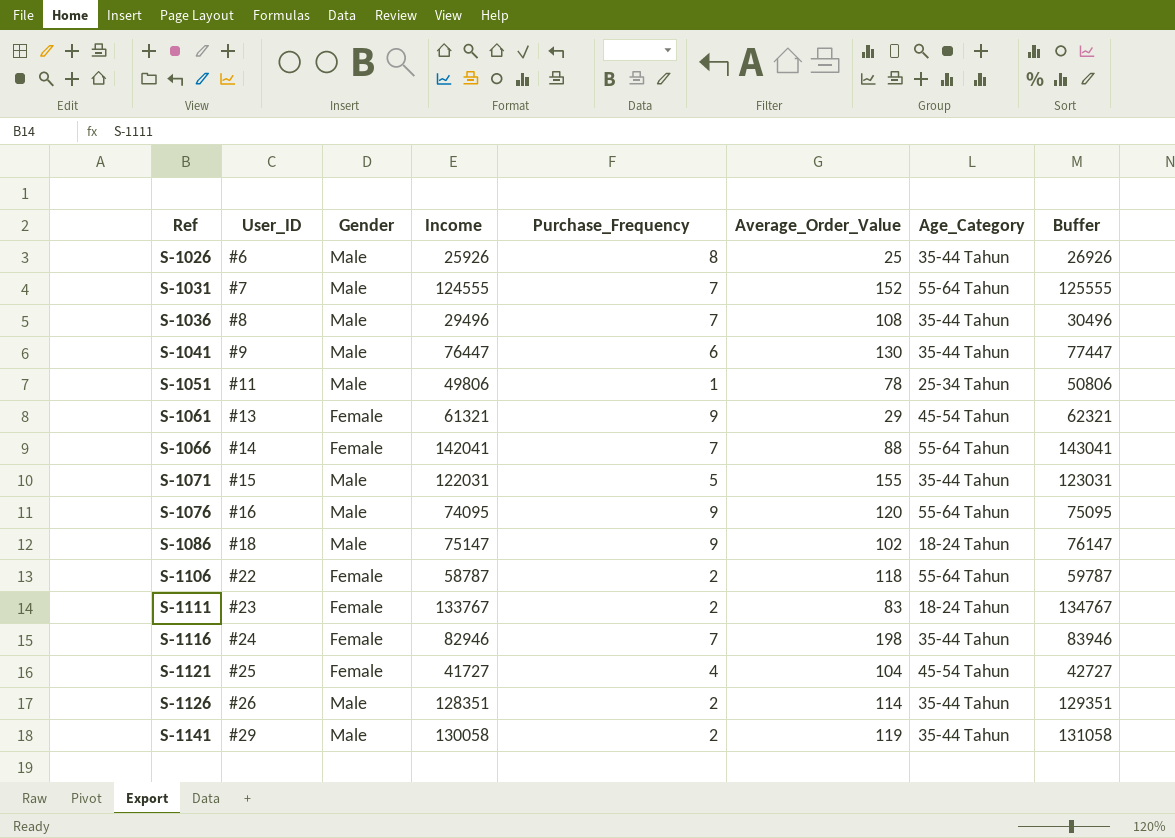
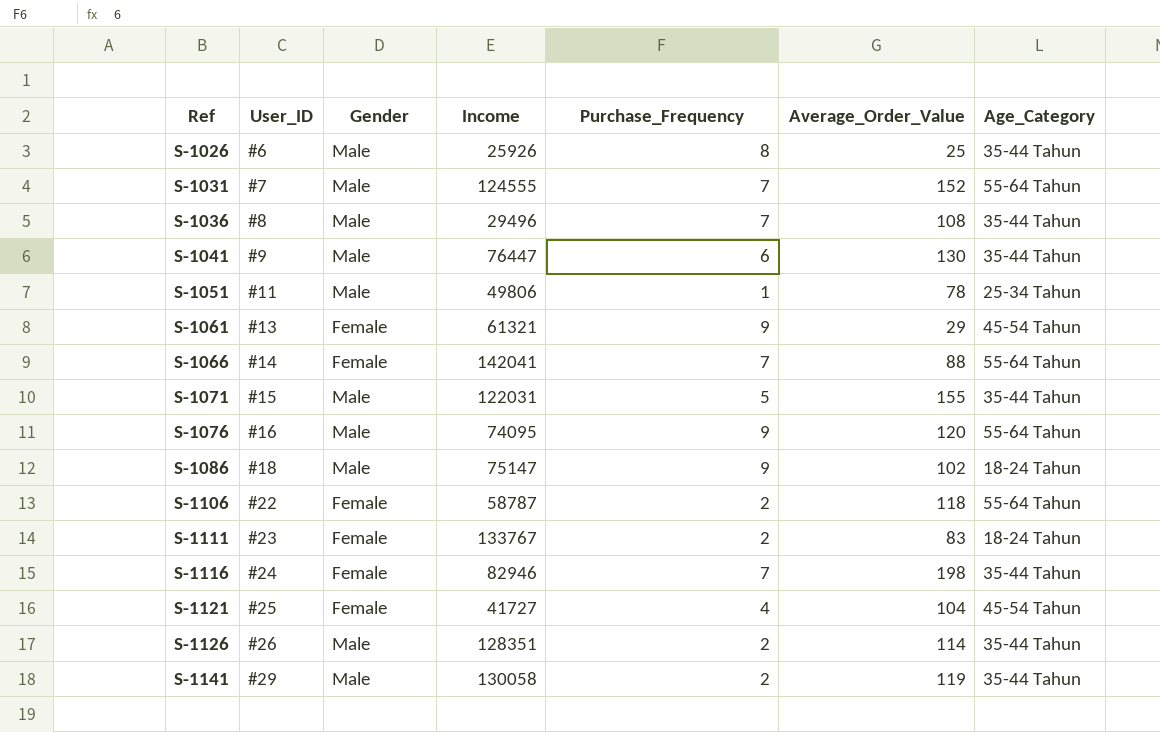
column Buffer | formula: [Income] + 1000 -> none

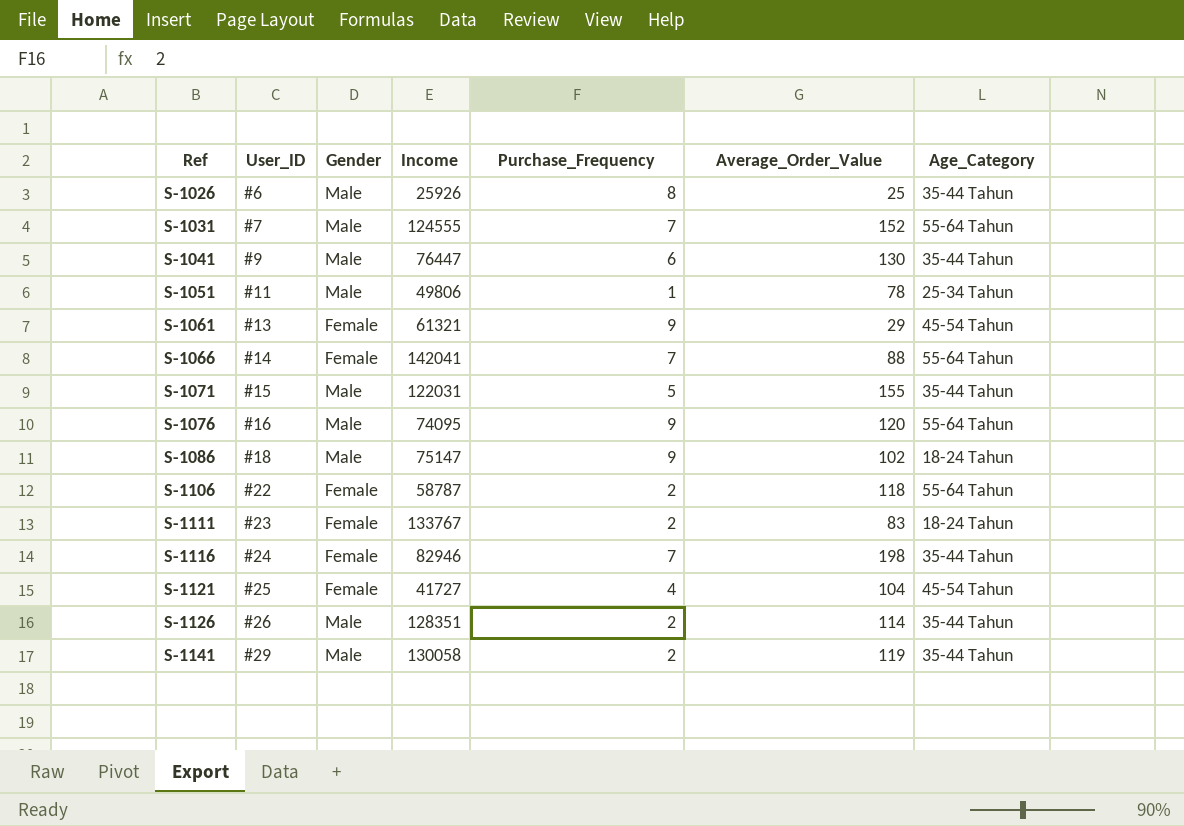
row S-1036: #8 | Male | 29496 | 7 | 108 | 35-44 Tahun -> none

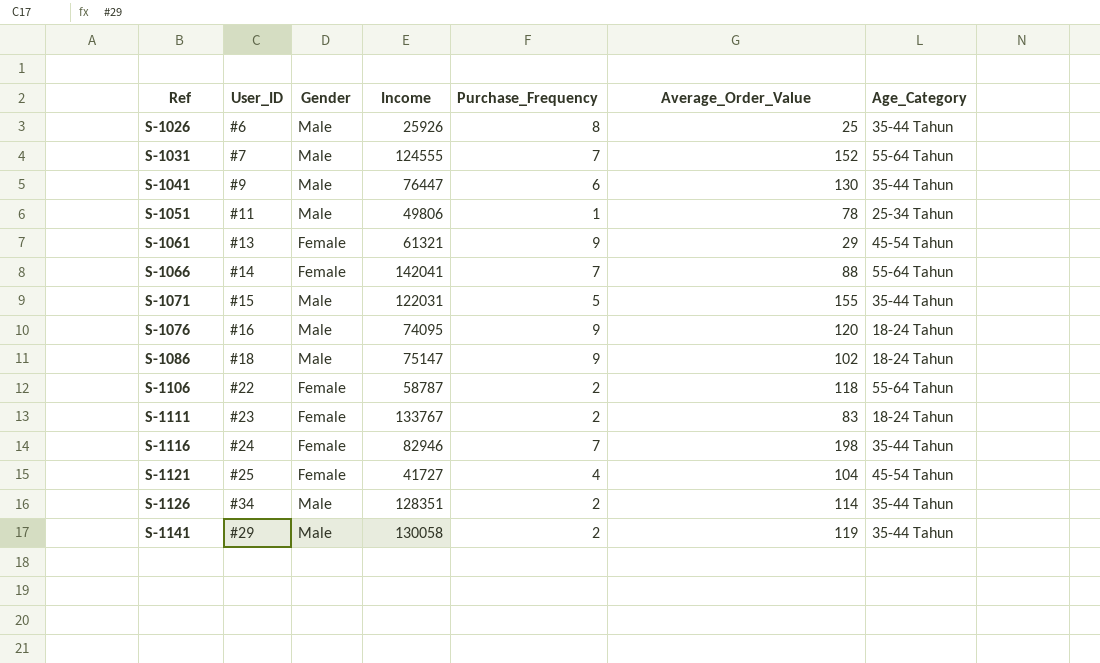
S-1076 | Age_Category: 55-64 Tahun -> 18-24 Tahun
S-1126 | User_ID: #26 -> #34

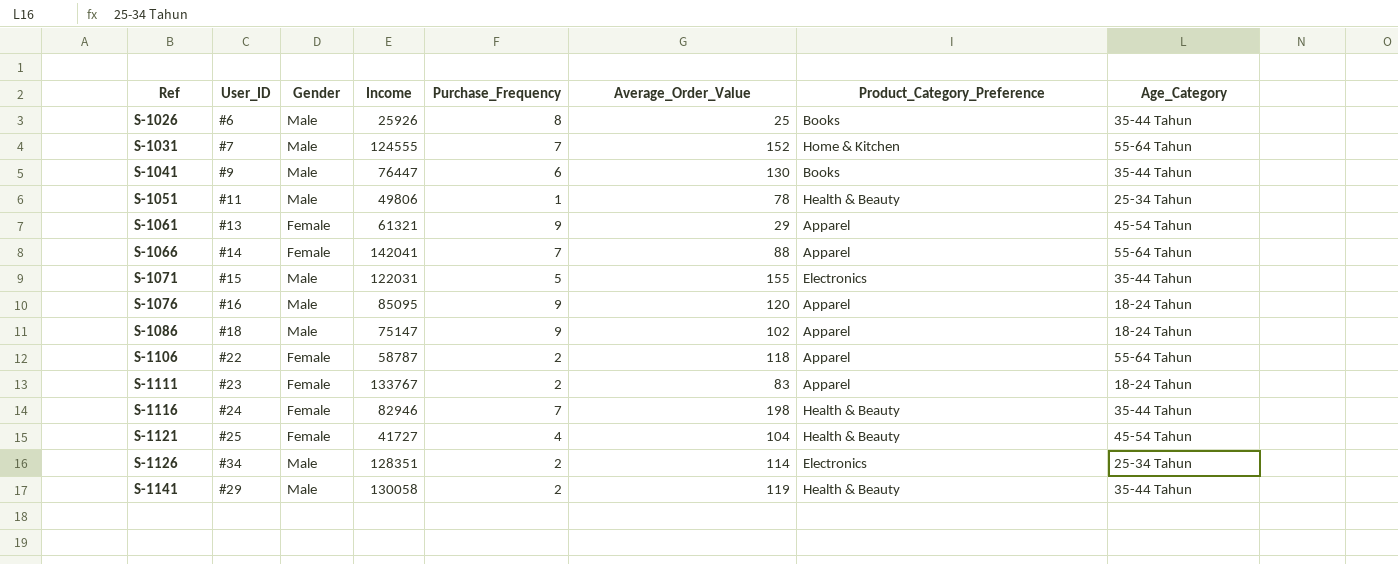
column Product_Category_Preference | position: none -> 7
S-1076 | Income: 74095 -> 85095
S-1126 | Age_Category: 35-44 Tahun -> 25-34 Tahun

